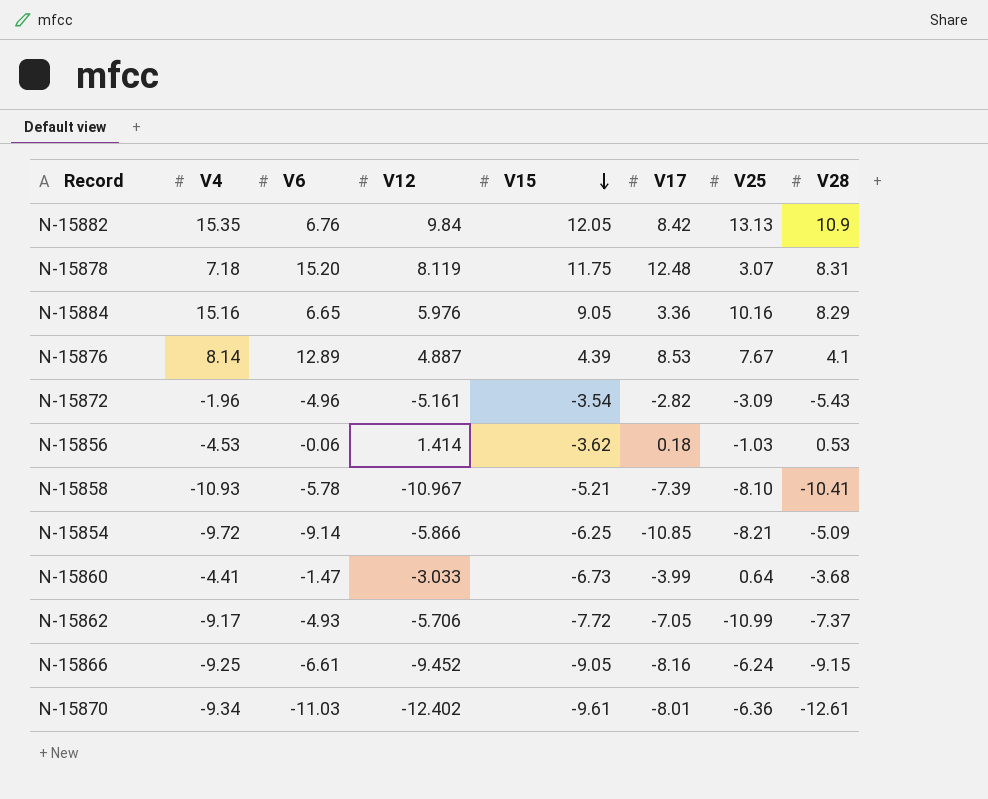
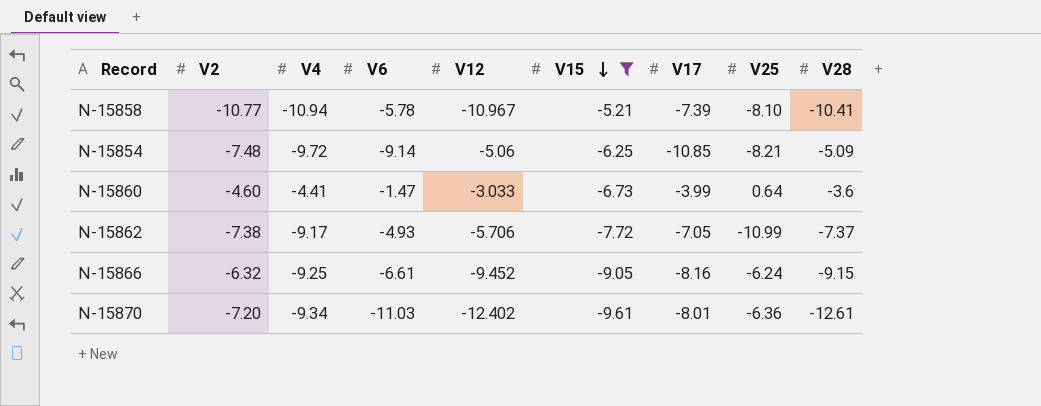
filter: none -> V15 <= -5.21
column V2 | position: none -> 2
N-15858 | V4: -10.93 -> -10.94
N-15854 | V12: -5.866 -> -5.06
N-15860 | V28: -3.68 -> -3.6

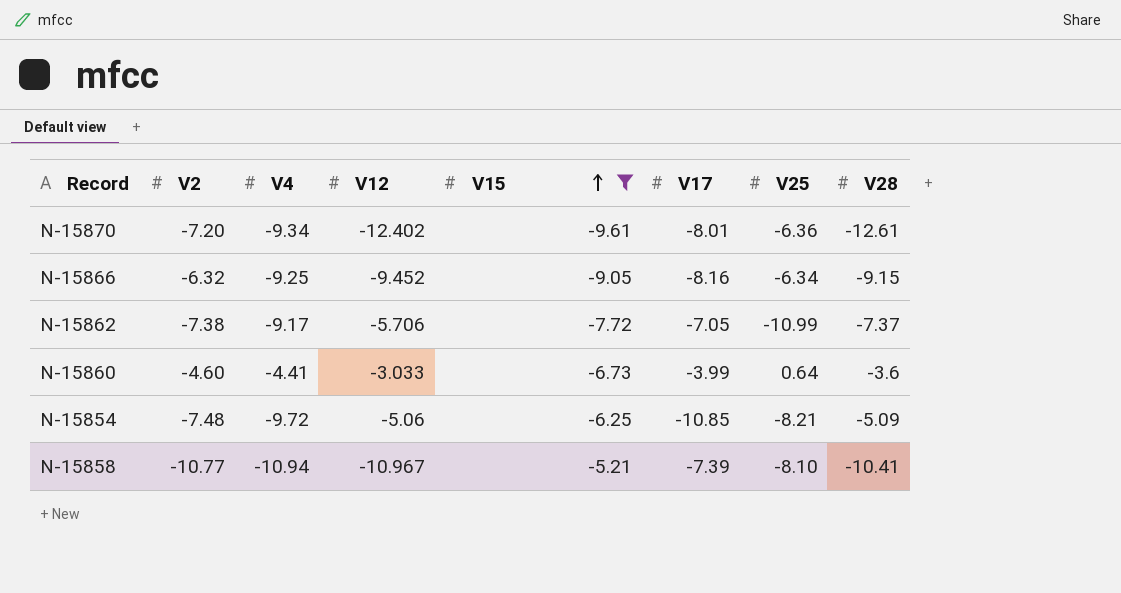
row order: V15 descending -> V15 ascending
column V6 | position: 4 -> none
N-15866 | V25: -6.24 -> -6.34

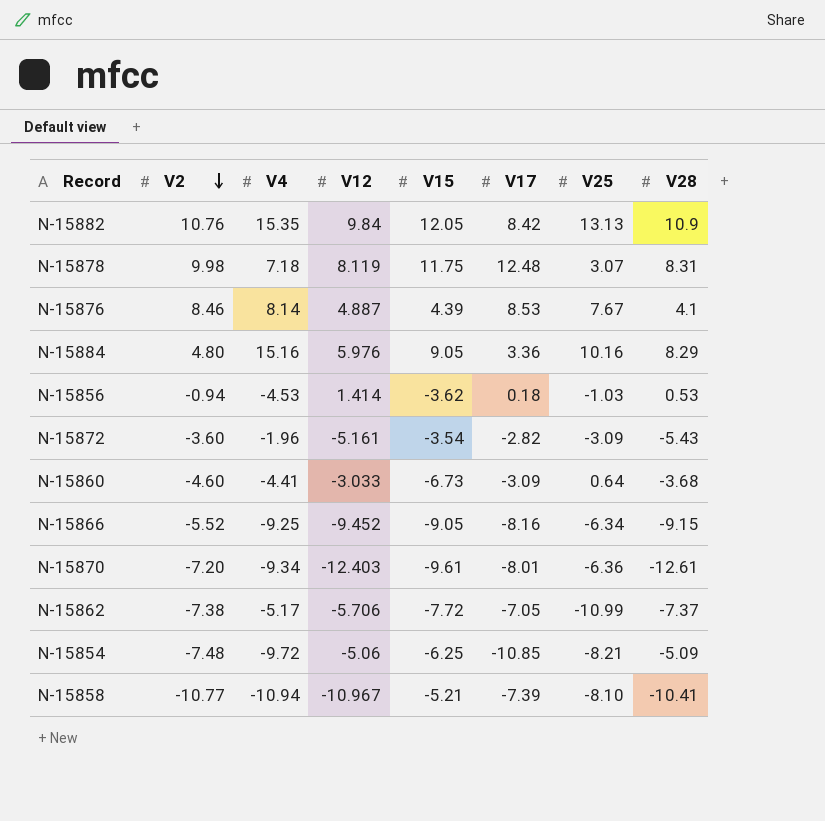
filter: V15 <= -5.21 -> none
row order: V15 ascending -> V2 descending
N-15860 | V17: -3.99 -> -3.09
N-15860 | V28: -3.6 -> -3.68
N-15866 | V2: -6.32 -> -5.52
N-15870 | V12: -12.402 -> -12.403
N-15862 | V4: -9.17 -> -5.17

